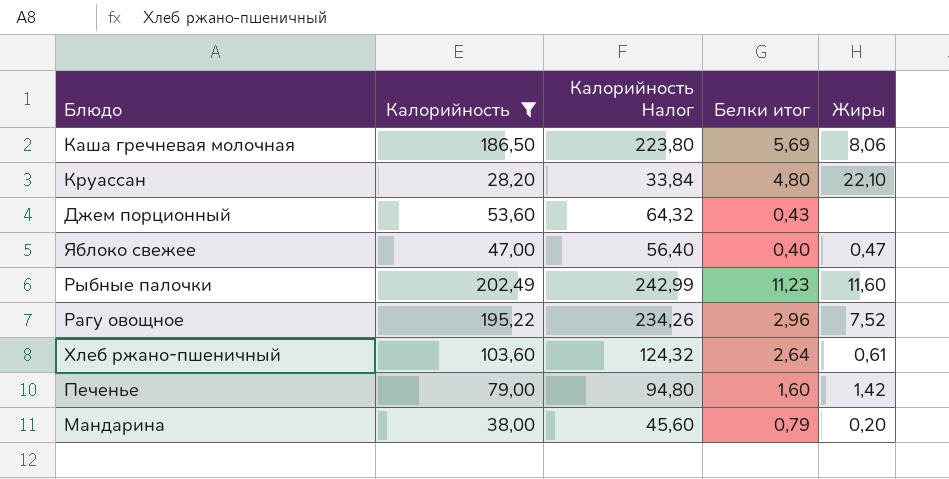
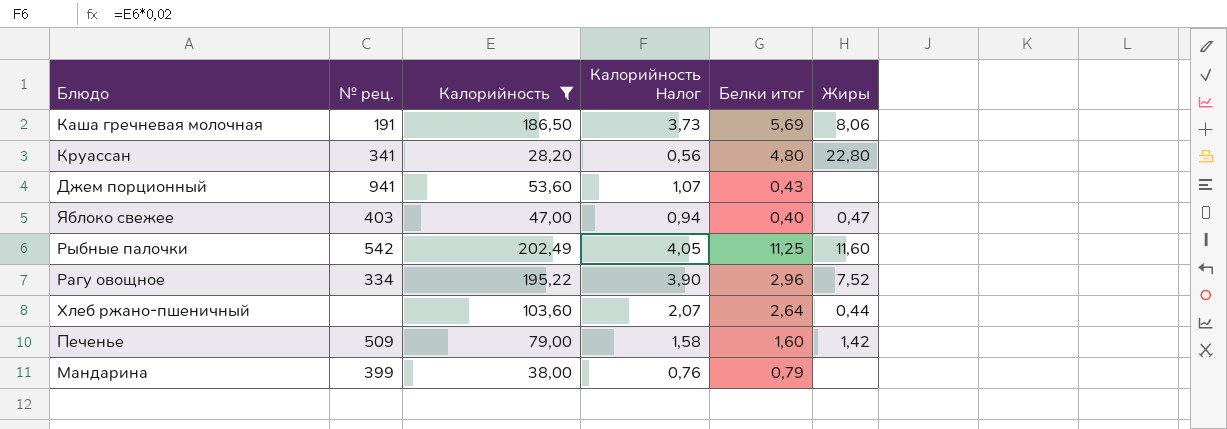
column № рец. | position: none -> 2
column Калорийность Налог | formula: [Калорийность] * 1,2 -> [Калорийность] * 0,02
Круассан | Жиры: 22,10 -> 22,80
Рыбные палочки | Белки итог: 11,23 -> 11,25
Хлеб ржано-пшеничный | Жиры: 0,61 -> 0,44
Мандарина | Жиры: 0,20 -> none

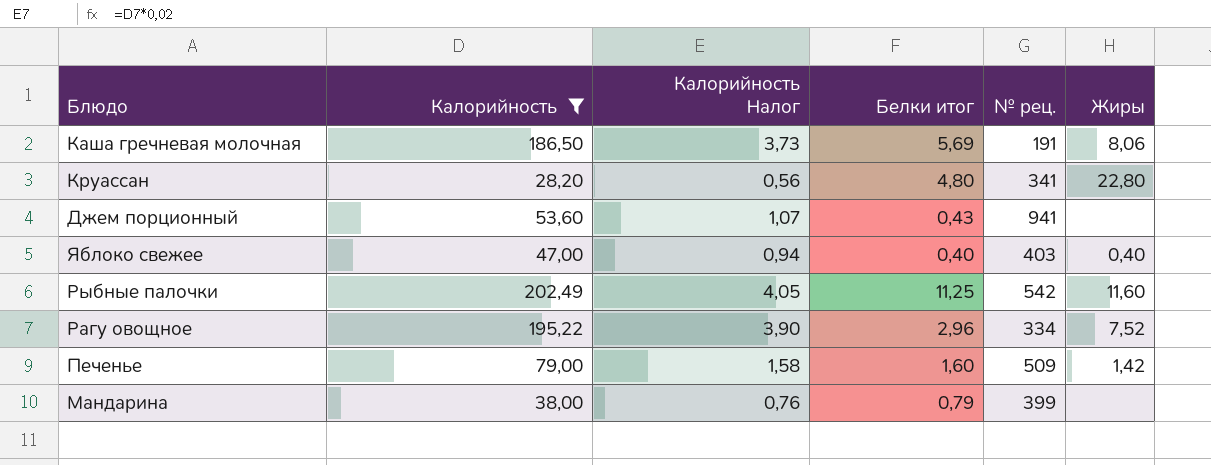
column № рец. | position: 2 -> 5
row Хлеб ржано-пшеничный: none | 103,60 | 2,07 | 2,64 | 0,44 -> none
Яблоко свежее | Жиры: 0,47 -> 0,40

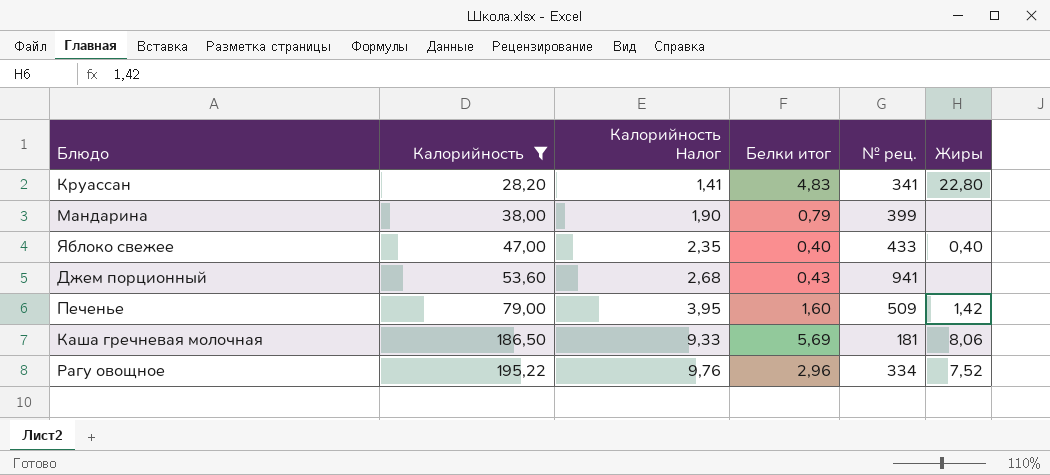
row order: none -> Калорийность ascending
column Калорийность Налог | formula: [Калорийность] * 0,02 -> [Калорийность] * 0,05
row Рыбные палочки: 202,49 | 4,05 | 11,25 | 542 | 11,60 -> none
Круассан | Белки итог: 4,80 -> 4,83
Яблоко свежее | № рец.: 403 -> 433
Каша гречневая молочная | № рец.: 191 -> 181

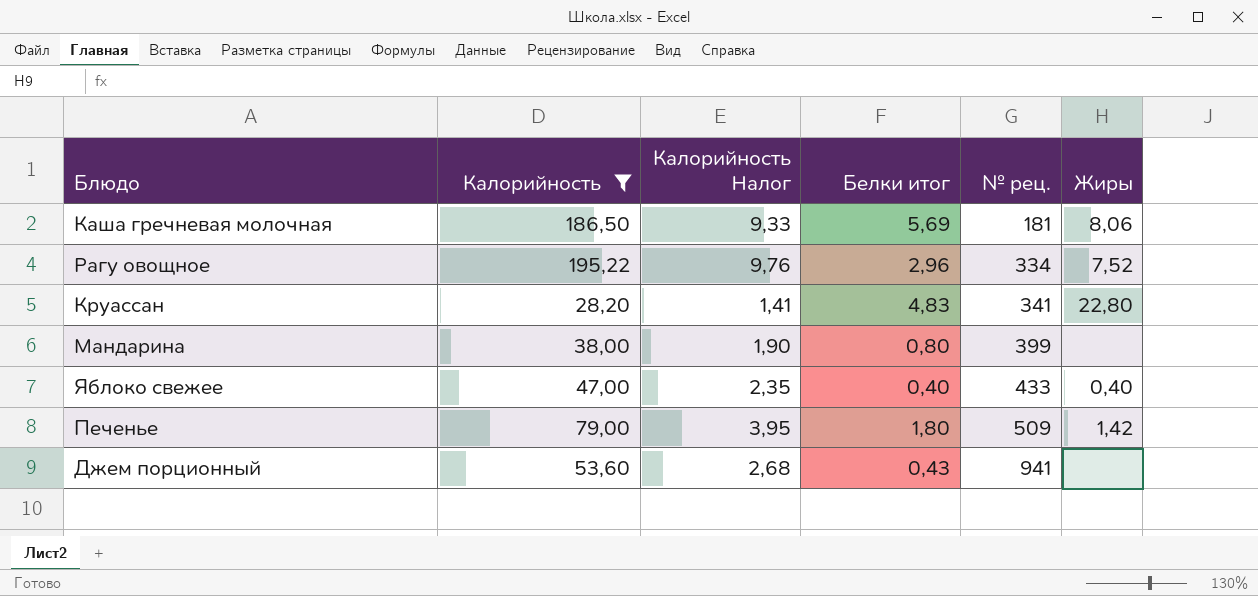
row order: Калорийность ascending -> № рец. ascending
Мандарина | Белки итог: 0,79 -> 0,80
Печенье | Белки итог: 1,60 -> 1,80

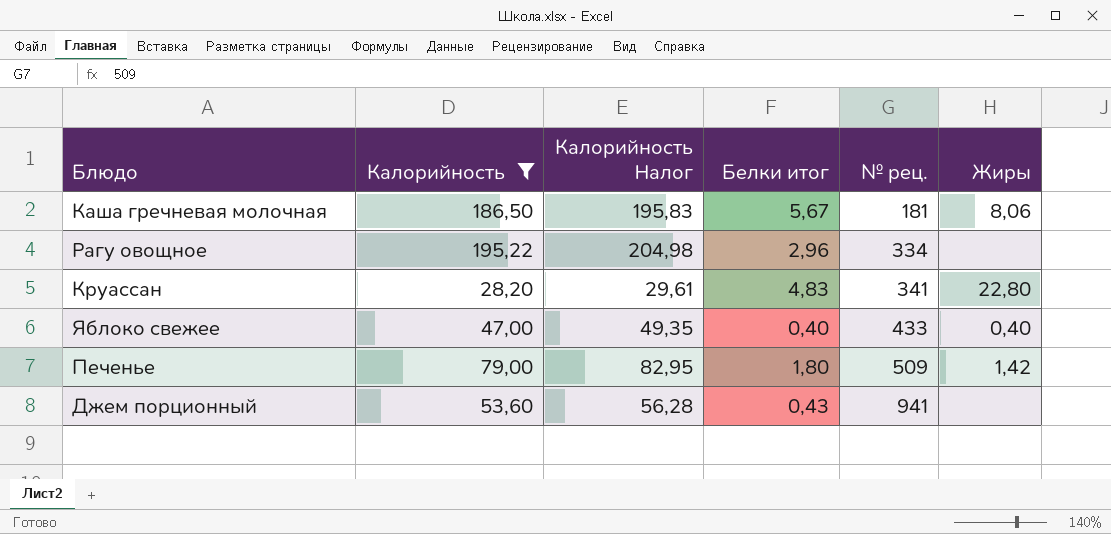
column Калорийность Налог | formula: [Калорийность] * 0,05 -> [Калорийность] * 1,05
row Мандарина: 38,00 | 1,90 | 0,80 | 399 | none -> none
Каша гречневая молочная | Белки итог: 5,69 -> 5,67
Рагу овощное | Жиры: 7,52 -> none

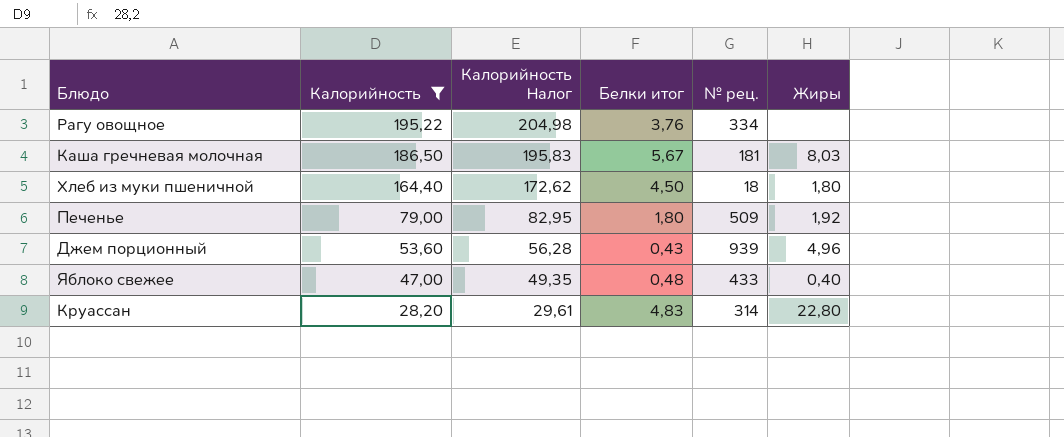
row order: № рец. ascending -> Калорийность descending
Рагу овощное | Белки итог: 2,96 -> 3,76
Каша гречневая молочная | Жиры: 8,06 -> 8,03
row Хлеб из муки пшеничной: none -> 164,40 | 172,62 | 4,50 | 18 | 1,80
Печенье | Жиры: 1,42 -> 1,92
Джем порционный | № рец.: 941 -> 939
Джем порционный | Жиры: none -> 4,96
Яблоко свежее | Белки итог: 0,40 -> 0,48
Круассан | № рец.: 341 -> 314

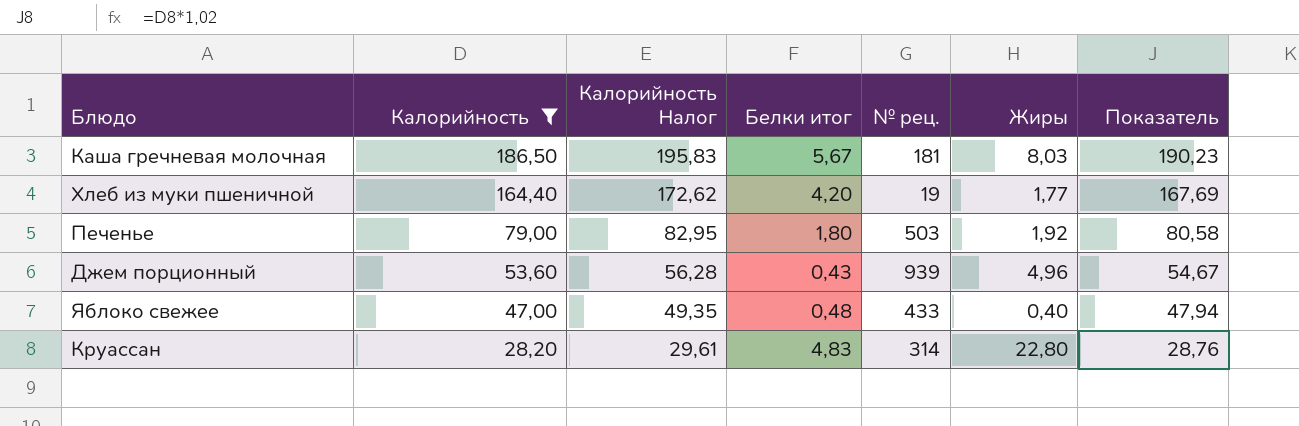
column Показатель | formula: none -> [Калорийность] * 1,02
row Рагу овощное: 195,22 | 204,98 | 3,76 | 334 | none -> none
Хлеб из муки пшеничной | Белки итог: 4,50 -> 4,20
Хлеб из муки пшеничной | № рец.: 18 -> 19
Хлеб из муки пшеничной | Жиры: 1,80 -> 1,77
Печенье | № рец.: 509 -> 503

